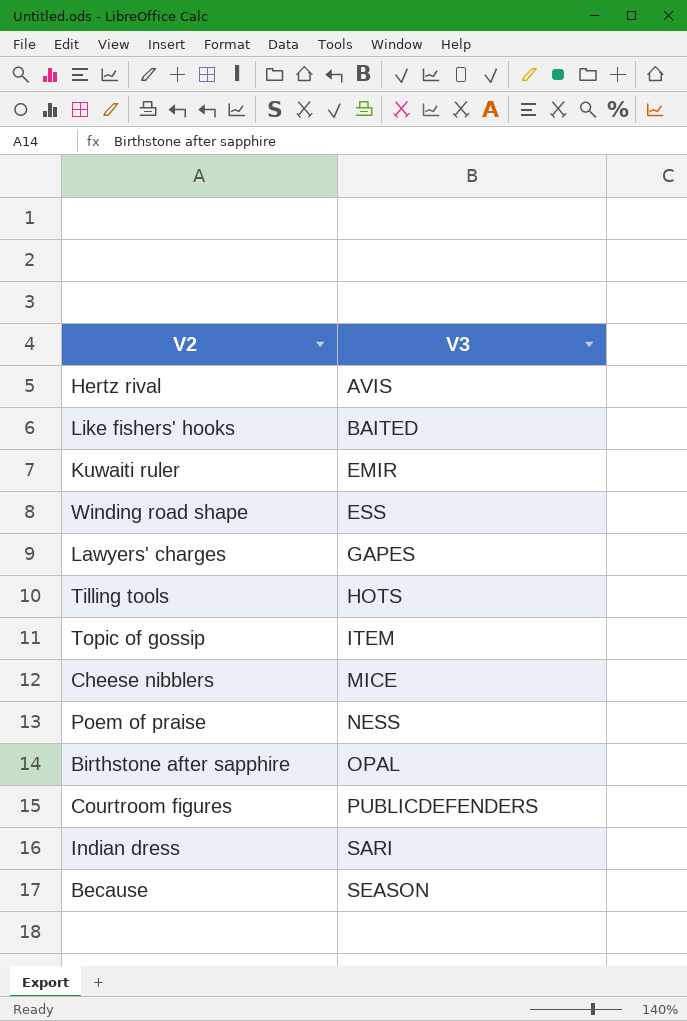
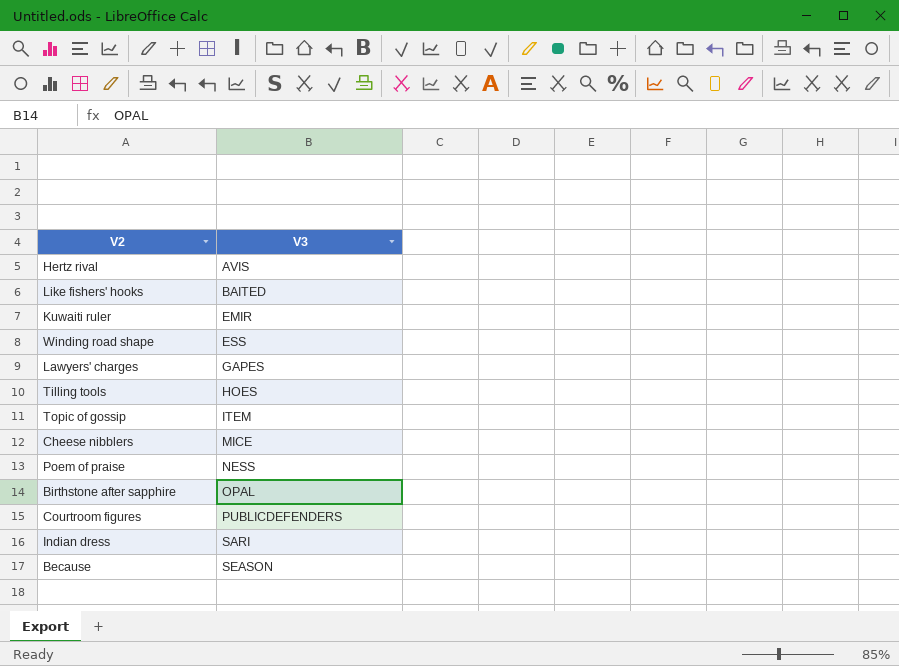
Tilling tools | V3: HOTS -> HOES

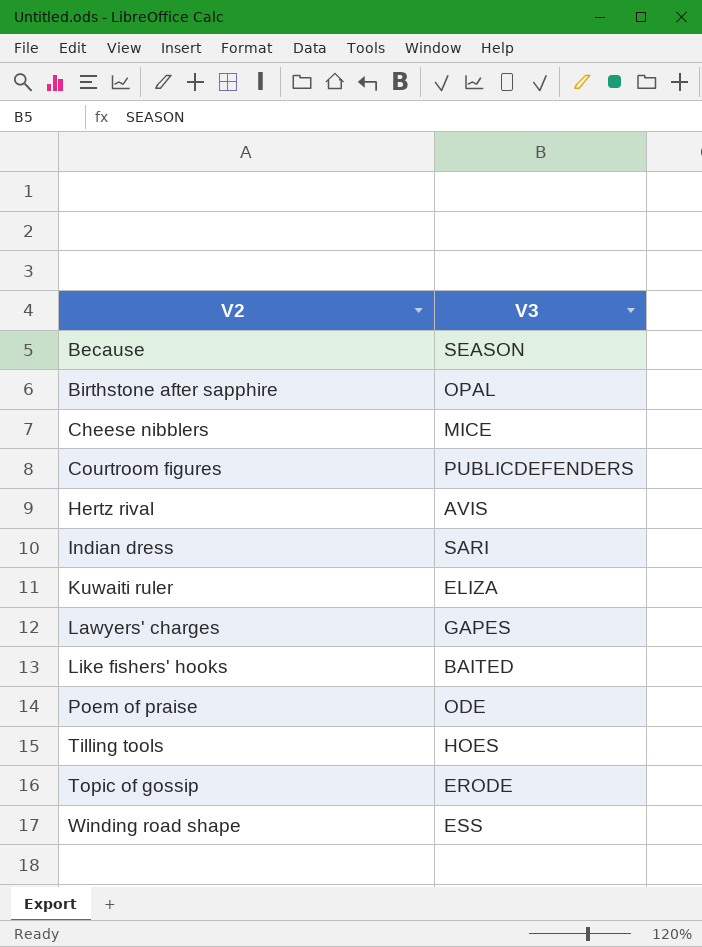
row order: V3 ascending -> V2 ascending
Kuwaiti ruler | V3: EMIR -> ELIZA
Poem of praise | V3: NESS -> ODE
Topic of gossip | V3: ITEM -> ERODE

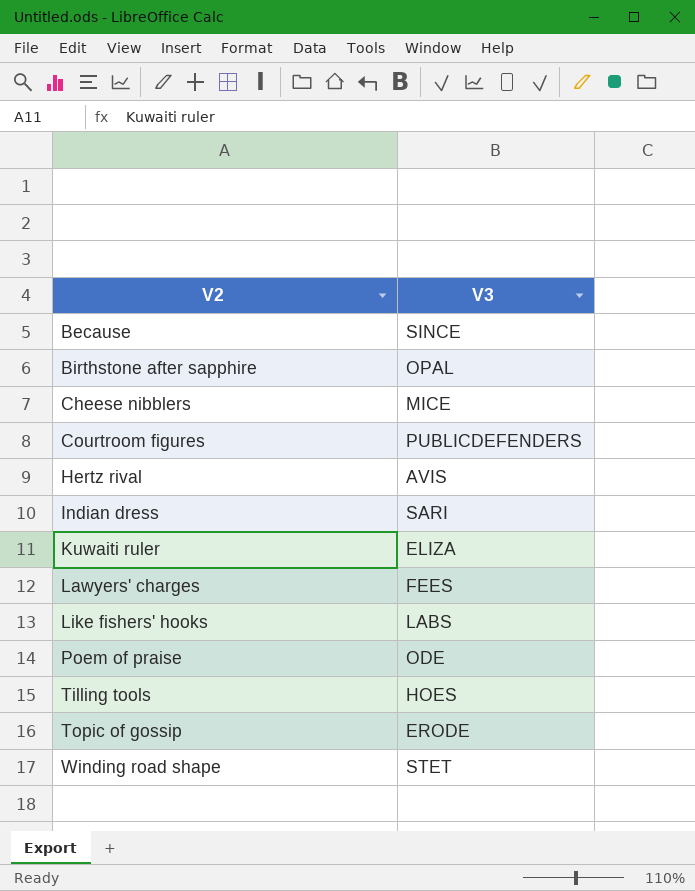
Because | V3: SEASON -> SINCE
Lawyers' charges | V3: GAPES -> FEES
Like fishers' hooks | V3: BAITED -> LABS
Winding road shape | V3: ESS -> STET

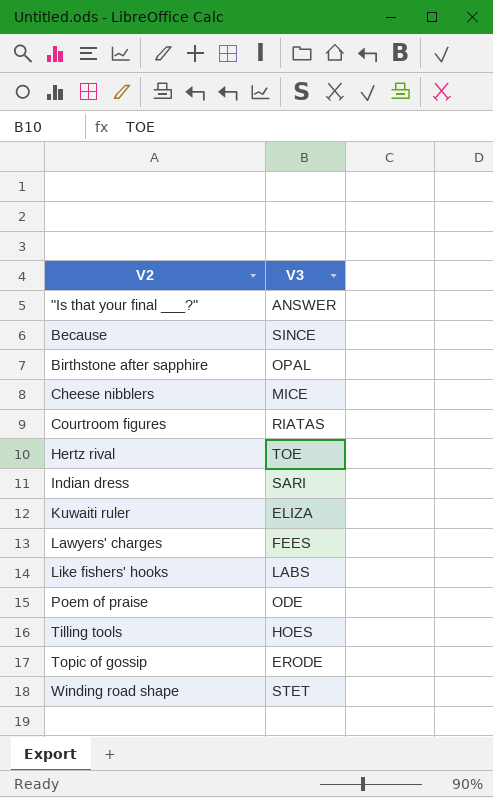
row "Is that your final ___?": none -> ANSWER
Courtroom figures | V3: PUBLICDEFENDERS -> RIATAS
Hertz rival | V3: AVIS -> TOE

